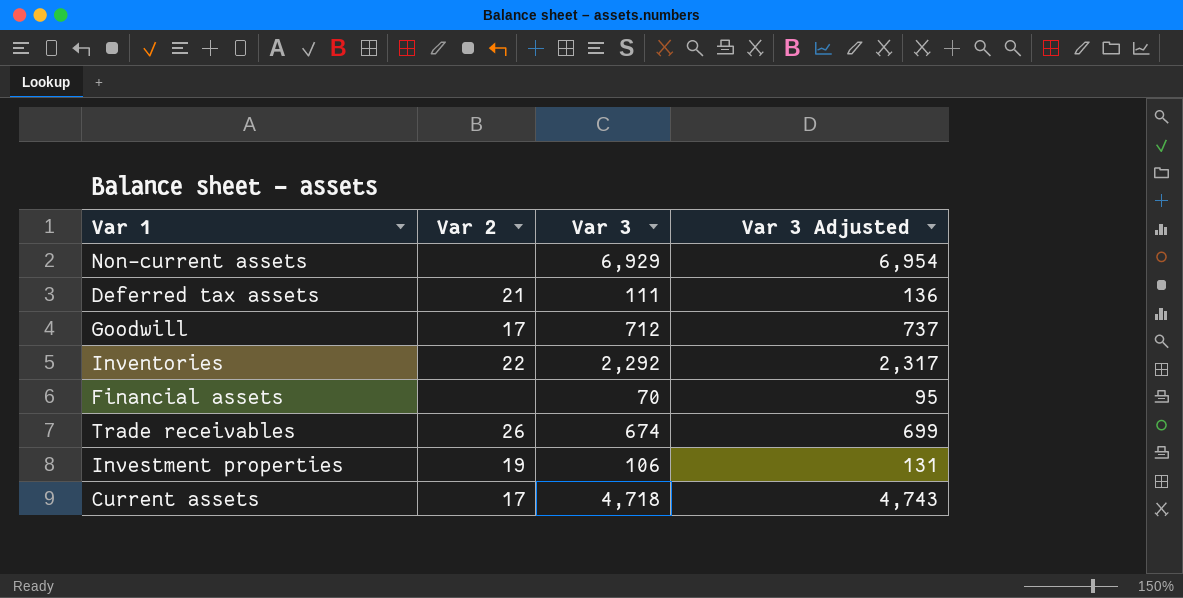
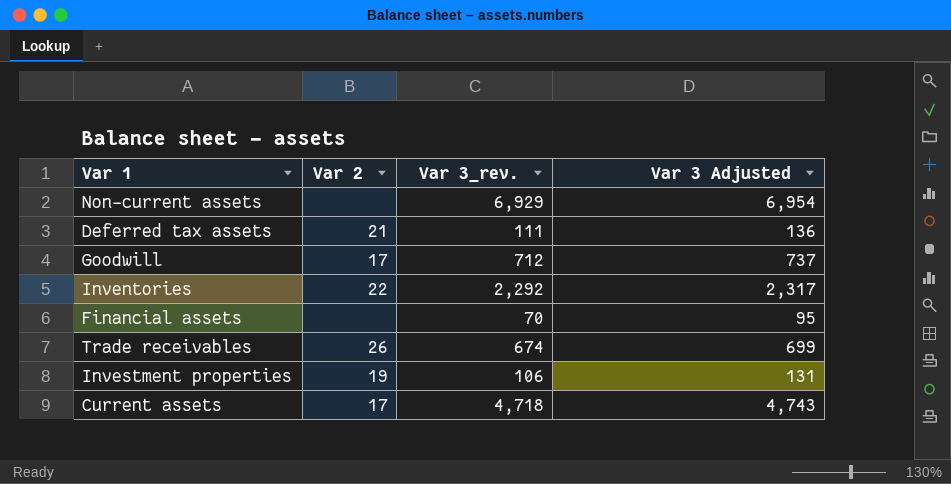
column name: Var 3 -> Var 3_rev.

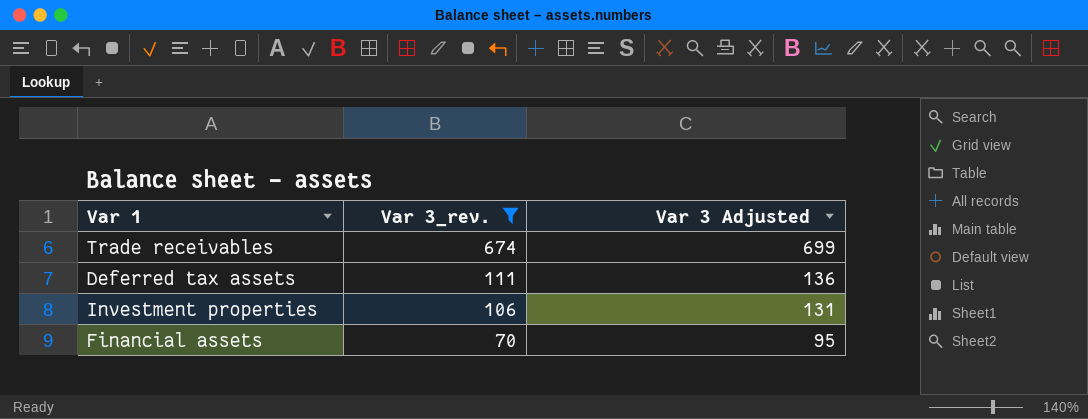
filter: none -> Var 3_rev. <= 674
row order: none -> Var 3_rev. descending
column Var 2 | position: 2 -> none

